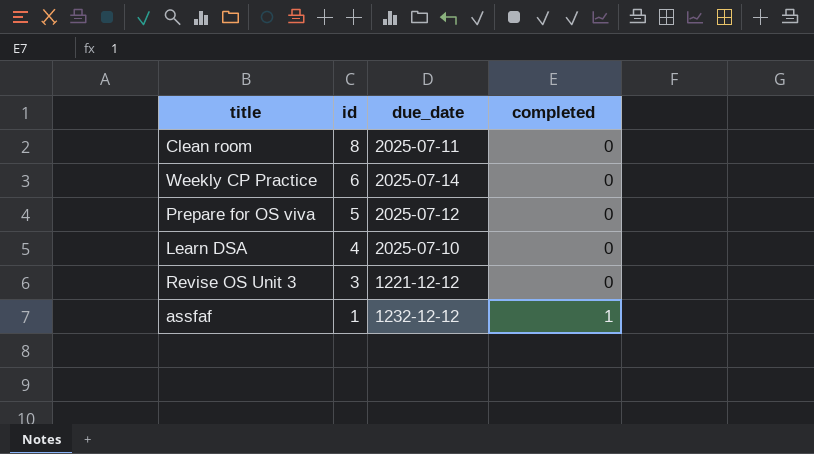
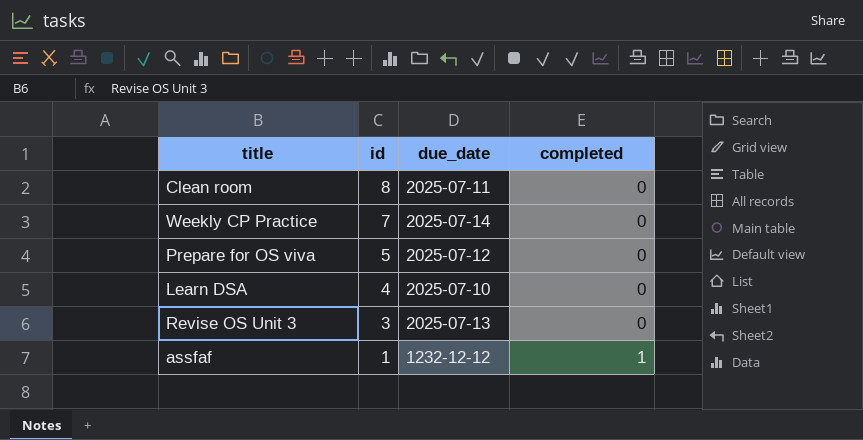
Weekly CP Practice | id: 6 -> 7
Revise OS Unit 3 | due_date: 1221-12-12 -> 2025-07-13

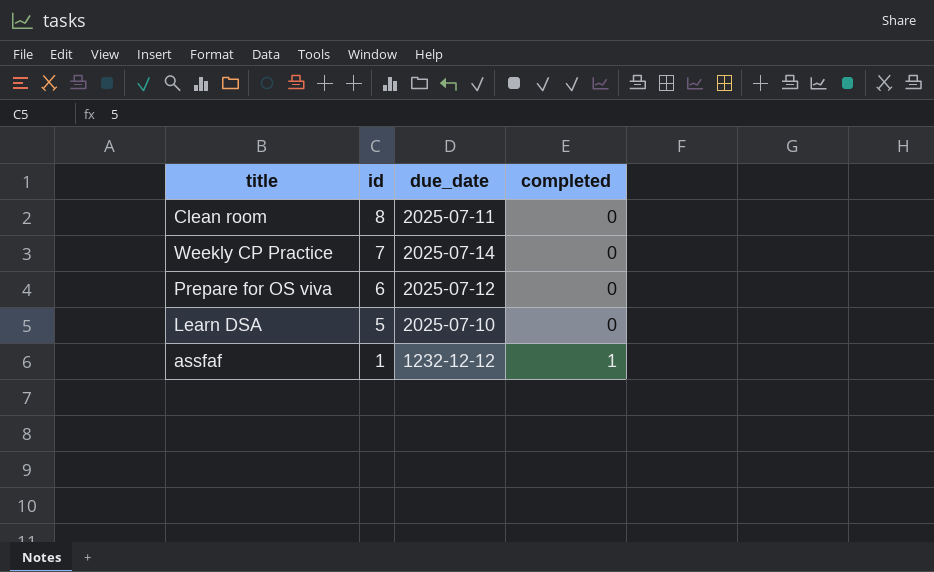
row Revise OS Unit 3: 3 | 2025-07-13 | 0 -> none
Prepare for OS viva | id: 5 -> 6
Learn DSA | id: 4 -> 5

